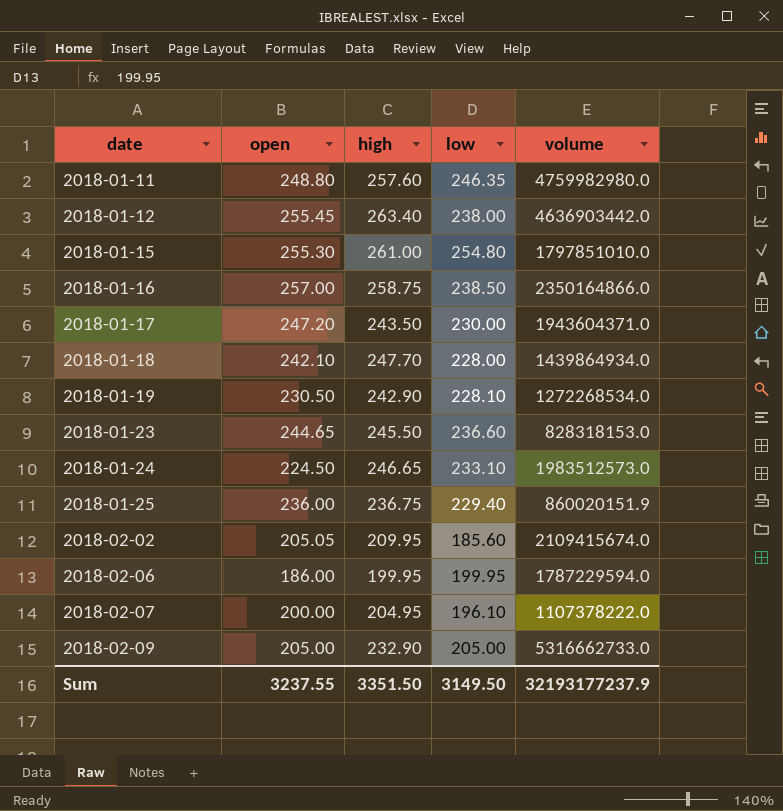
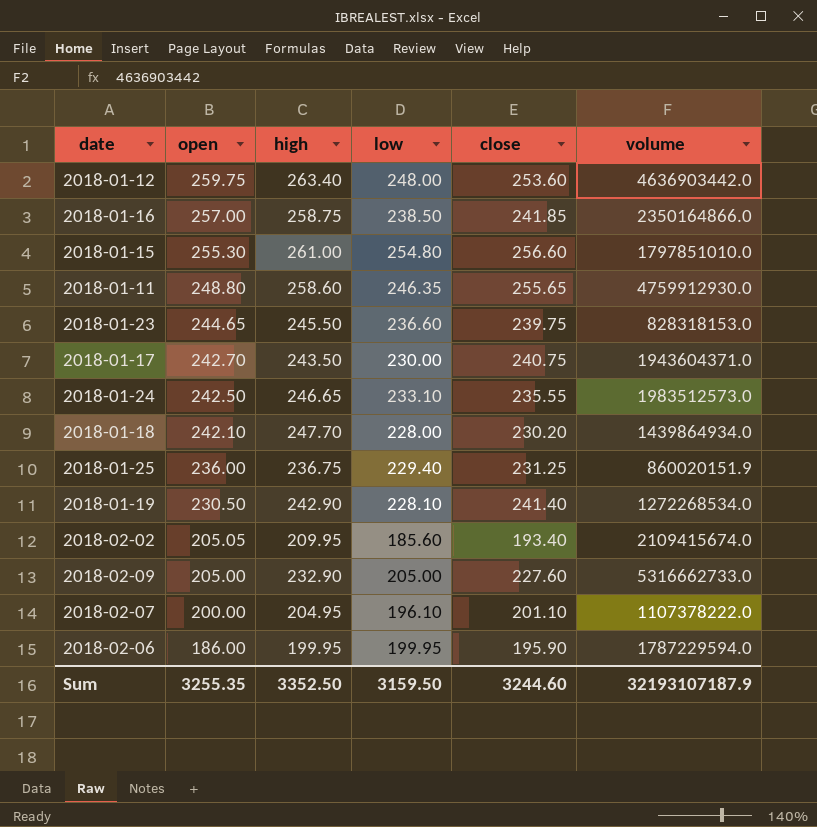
row order: date ascending -> open descending
column close | position: none -> 5
2018-01-12 | open: 255.45 -> 259.75
2018-01-12 | low: 238.00 -> 248.00
2018-01-11 | high: 257.60 -> 258.60
2018-01-11 | volume: 4759982980.0 -> 4759912930.0
2018-01-17 | open: 247.20 -> 242.70
2018-01-24 | open: 224.50 -> 242.50
Sum | open: 3237.55 -> 3255.35
Sum | high: 3351.50 -> 3352.50
Sum | low: 3149.50 -> 3159.50
Sum | volume: 32193177237.9 -> 32193107187.9

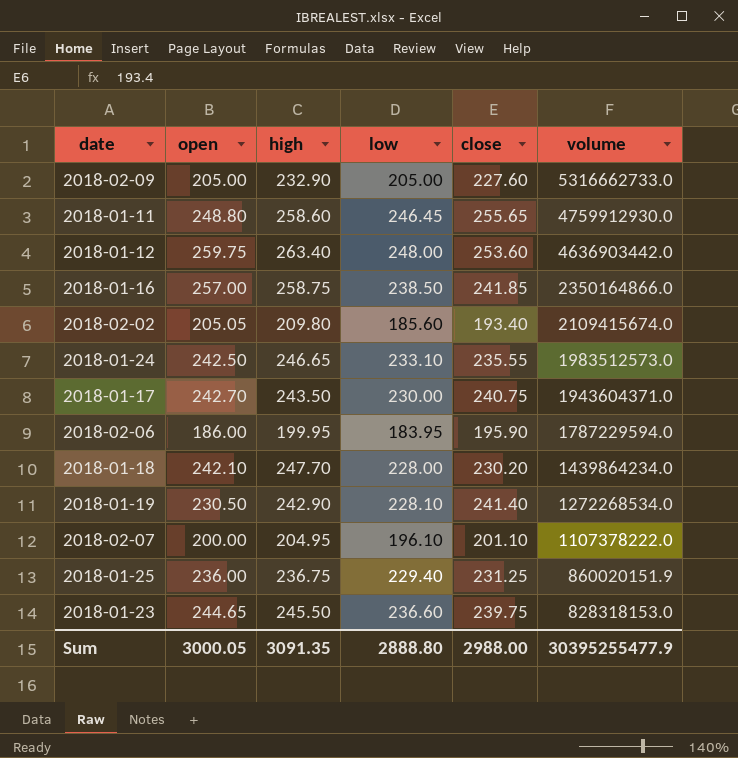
row order: open descending -> volume descending
row 2018-01-15: 255.30 | 261.00 | 254.80 | 256.60 | 1797851010.0 -> none
2018-01-11 | low: 246.35 -> 246.45
2018-02-02 | high: 209.95 -> 209.80
2018-02-06 | low: 199.95 -> 183.95
2018-01-18 | volume: 1439864934.0 -> 1439864234.0
Sum | open: 3255.35 -> 3000.05
Sum | high: 3352.50 -> 3091.35
Sum | low: 3159.50 -> 2888.80
Sum | close: 3244.60 -> 2988.00
Sum | volume: 32193107187.9 -> 30395255477.9

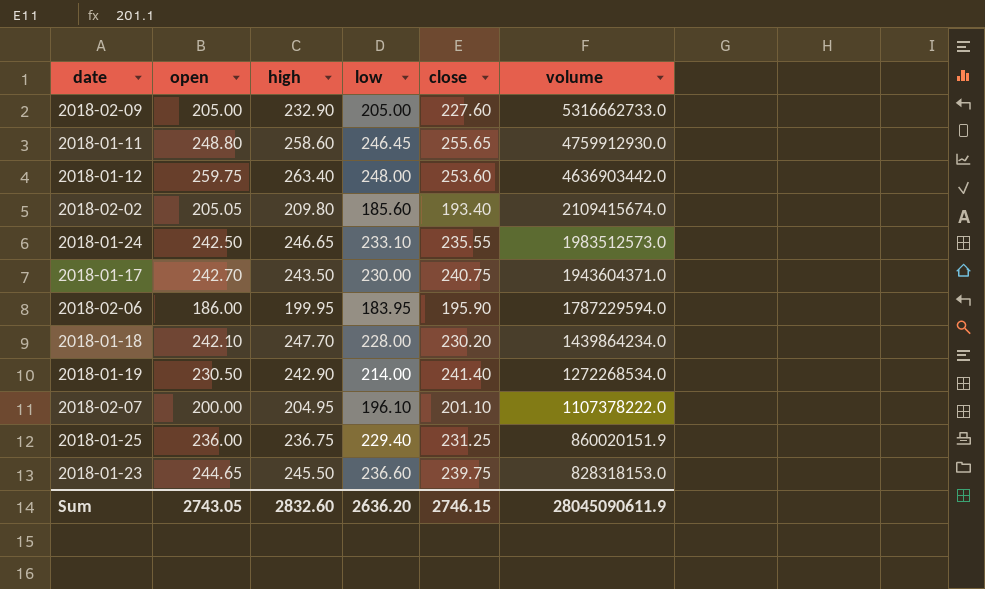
row 2018-01-16: 257.00 | 258.75 | 238.50 | 241.85 | 2350164866.0 -> none
2018-01-19 | low: 228.10 -> 214.00
Sum | open: 3000.05 -> 2743.05
Sum | high: 3091.35 -> 2832.60
Sum | low: 2888.80 -> 2636.20
Sum | close: 2988.00 -> 2746.15
Sum | volume: 30395255477.9 -> 28045090611.9

